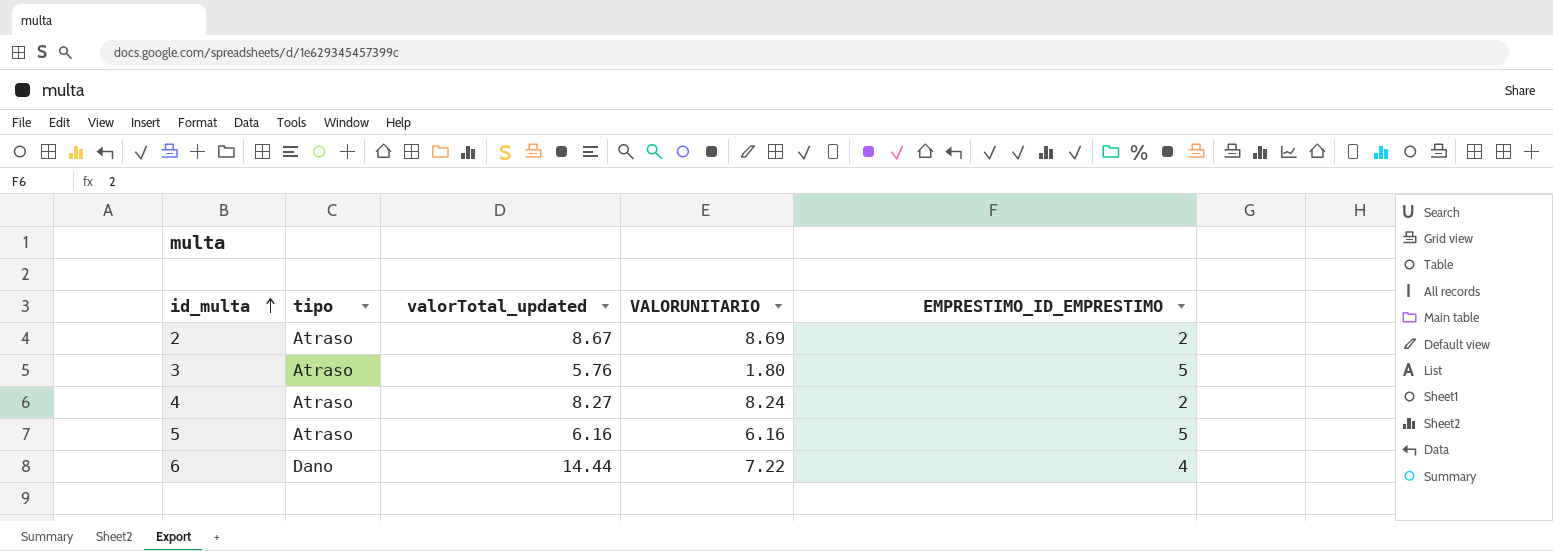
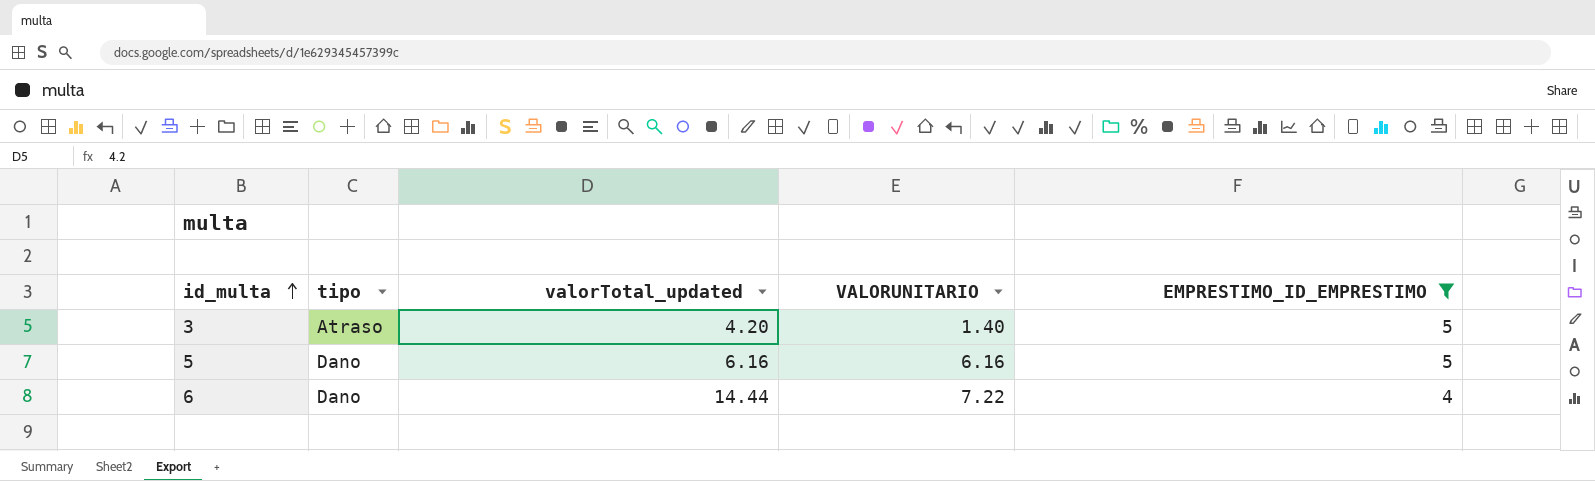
filter: none -> EMPRESTIMO_ID_EMPRESTIMO != 2
3 | valorTotal_updated: 5.76 -> 4.20
3 | VALORUNITARIO: 1.80 -> 1.40
5 | tipo: Atraso -> Dano

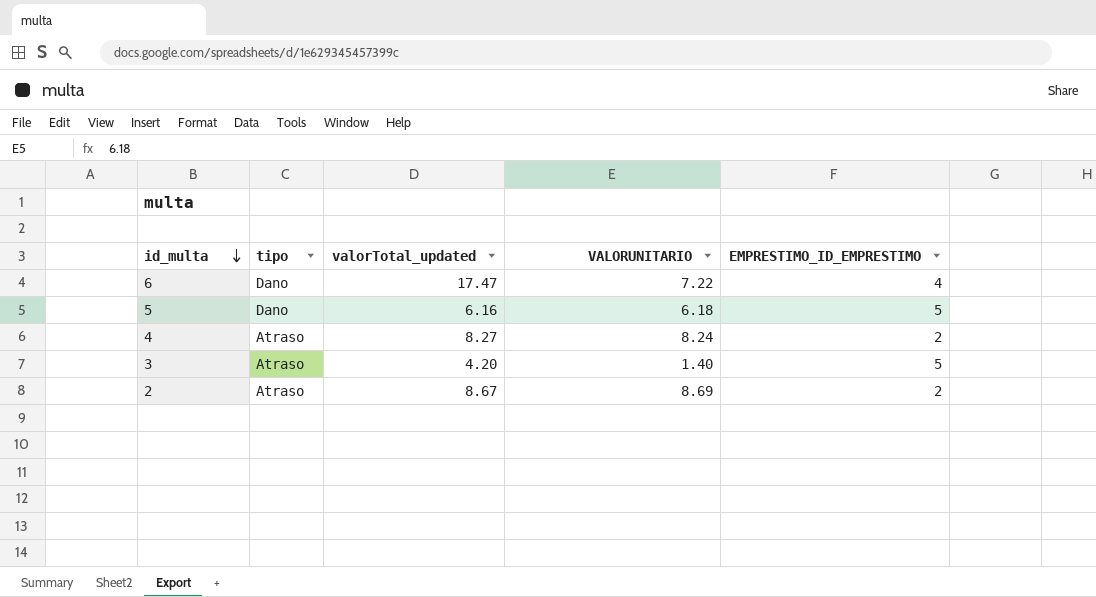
filter: EMPRESTIMO_ID_EMPRESTIMO != 2 -> none
row order: id_multa ascending -> id_multa descending
6 | valorTotal_updated: 14.44 -> 17.47
5 | VALORUNITARIO: 6.16 -> 6.18

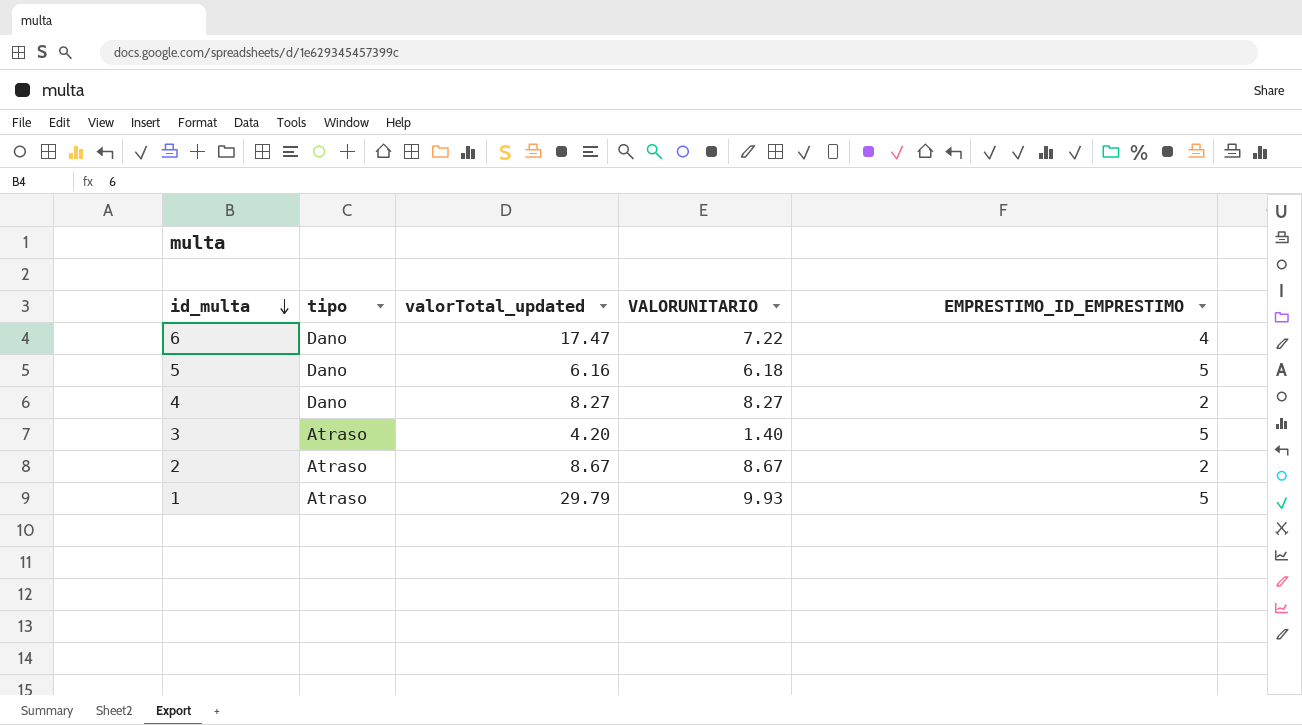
4 | tipo: Atraso -> Dano
4 | VALORUNITARIO: 8.24 -> 8.27
2 | VALORUNITARIO: 8.69 -> 8.67
row 1: none -> Atraso | 29.79 | 9.93 | 5

